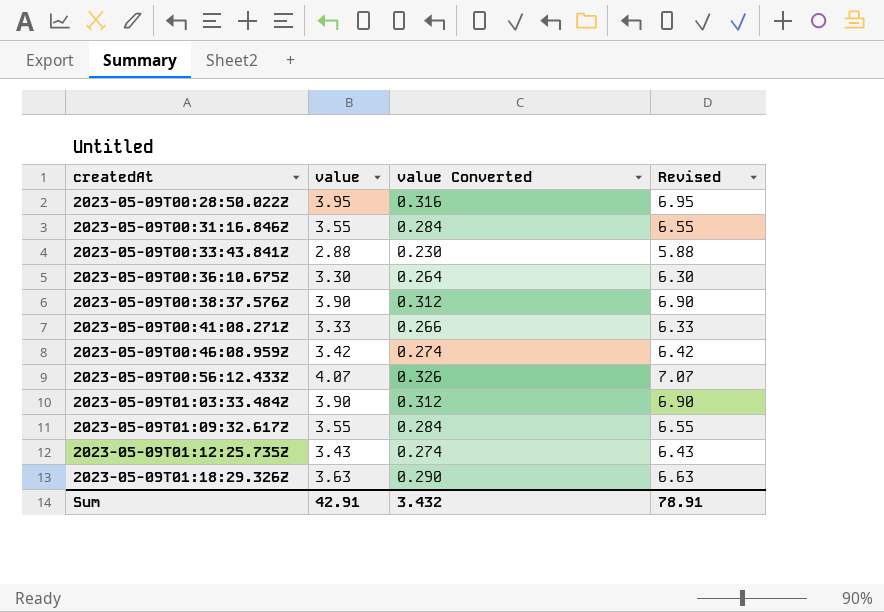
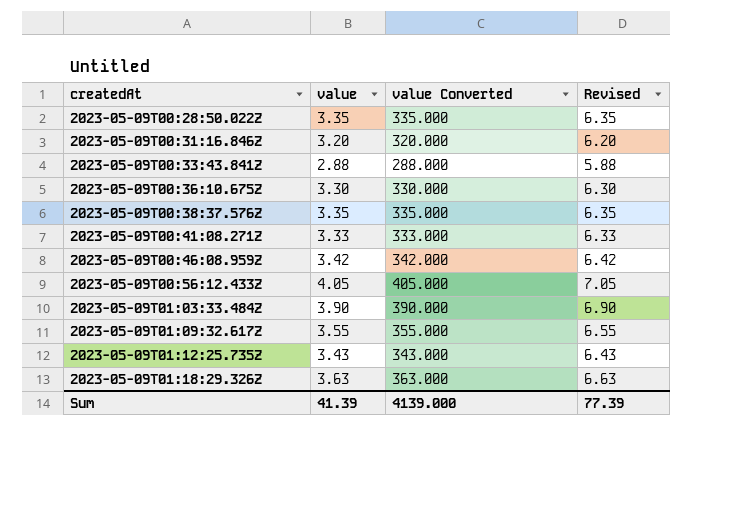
column value Converted | formula: [value] * 0.08 -> [value] * 100
2023-05-09T00:28:50.022Z | value: 3.95 -> 3.35
2023-05-09T00:28:50.022Z | Revised: 6.95 -> 6.35
2023-05-09T00:31:16.846Z | value: 3.55 -> 3.20
2023-05-09T00:31:16.846Z | Revised: 6.55 -> 6.20
2023-05-09T00:38:37.576Z | value: 3.90 -> 3.35
2023-05-09T00:38:37.576Z | Revised: 6.90 -> 6.35
2023-05-09T00:56:12.433Z | value: 4.07 -> 4.05
2023-05-09T00:56:12.433Z | Revised: 7.07 -> 7.05
Sum | value: 42.91 -> 41.39
Sum | value Converted: 3.432 -> 4139.000
Sum | Revised: 78.91 -> 77.39

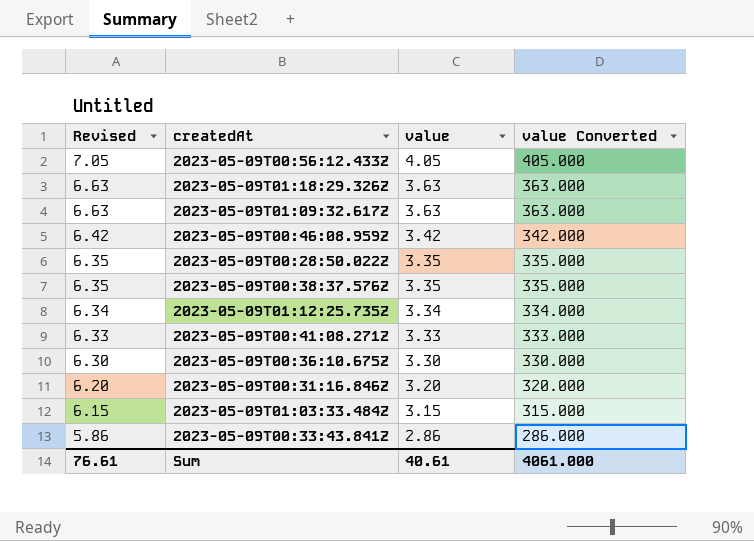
row order: createdAt ascending -> Revised descending
column Revised | position: 4 -> 1
2023-05-09T01:09:32.617Z | Revised: 6.55 -> 6.63
2023-05-09T01:09:32.617Z | value: 3.55 -> 3.63
2023-05-09T01:09:32.617Z | value Converted: 355.000 -> 363.000
2023-05-09T01:12:25.735Z | Revised: 6.43 -> 6.34
2023-05-09T01:12:25.735Z | value: 3.43 -> 3.34
2023-05-09T01:12:25.735Z | value Converted: 343.000 -> 334.000
2023-05-09T01:03:33.484Z | Revised: 6.90 -> 6.15
2023-05-09T01:03:33.484Z | value: 3.90 -> 3.15
2023-05-09T01:03:33.484Z | value Converted: 390.000 -> 315.000
2023-05-09T00:33:43.841Z | Revised: 5.88 -> 5.86
2023-05-09T00:33:43.841Z | value: 2.88 -> 2.86
2023-05-09T00:33:43.841Z | value Converted: 288.000 -> 286.000
Sum | Revised: 77.39 -> 76.61
Sum | value: 41.39 -> 40.61
Sum | value Converted: 4139.000 -> 4061.000

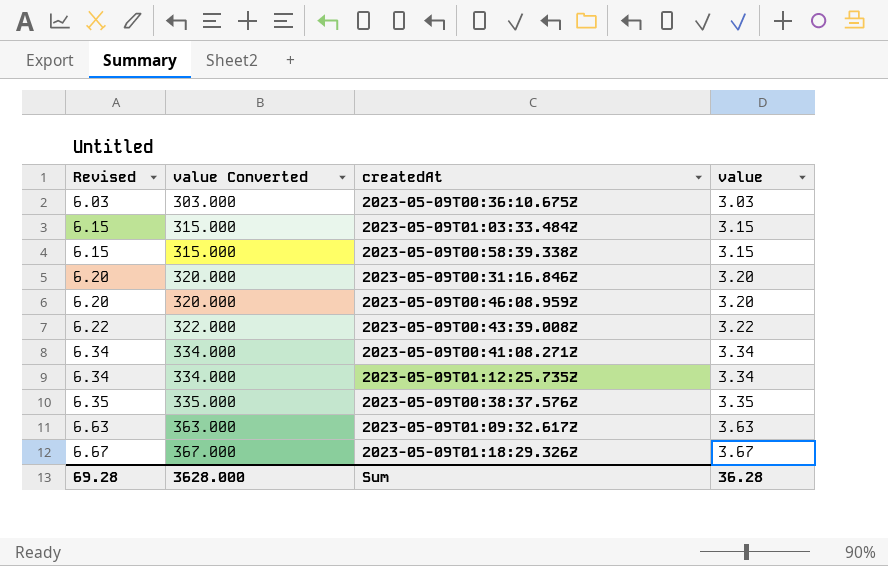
row order: Revised descending -> Revised ascending
column value Converted | position: 4 -> 2
row 2023-05-09T00:56:12.433Z: 7.05 | 4.05 | 405.000 -> none
row 2023-05-09T00:28:50.022Z: 6.35 | 3.35 | 335.000 -> none
row 2023-05-09T00:33:43.841Z: 5.86 | 2.86 | 286.000 -> none
2023-05-09T00:36:10.675Z | Revised: 6.30 -> 6.03
2023-05-09T00:36:10.675Z | value Converted: 330.000 -> 303.000
2023-05-09T00:36:10.675Z | value: 3.30 -> 3.03
row 2023-05-09T00:58:39.338Z: none -> 6.15 | 315.000 | 3.15
2023-05-09T00:46:08.959Z | Revised: 6.42 -> 6.20
2023-05-09T00:46:08.959Z | value Converted: 342.000 -> 320.000
2023-05-09T00:46:08.959Z | value: 3.42 -> 3.20
row 2023-05-09T00:43:39.008Z: none -> 6.22 | 322.000 | 3.22
2023-05-09T00:41:08.271Z | Revised: 6.33 -> 6.34
2023-05-09T00:41:08.271Z | value Converted: 333.000 -> 334.000
2023-05-09T00:41:08.271Z | value: 3.33 -> 3.34
2023-05-09T01:18:29.326Z | Revised: 6.63 -> 6.67
2023-05-09T01:18:29.326Z | value Converted: 363.000 -> 367.000
2023-05-09T01:18:29.326Z | value: 3.63 -> 3.67
Sum | Revised: 76.61 -> 69.28
Sum | value Converted: 4061.000 -> 3628.000
Sum | value: 40.61 -> 36.28

